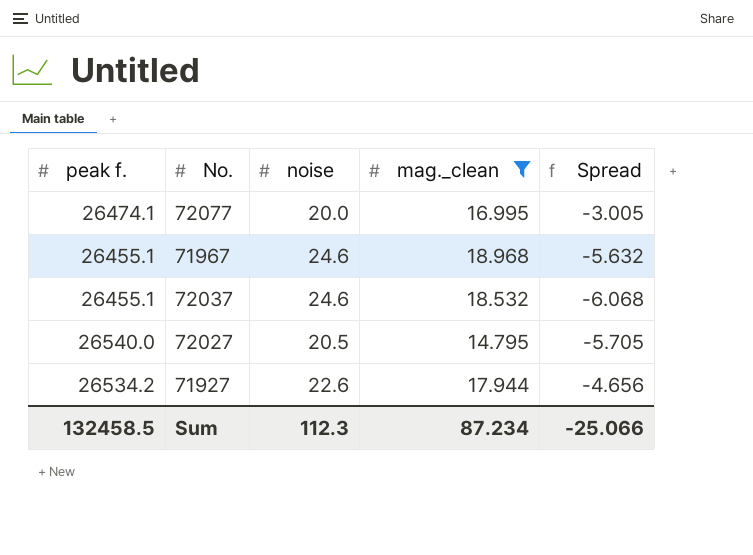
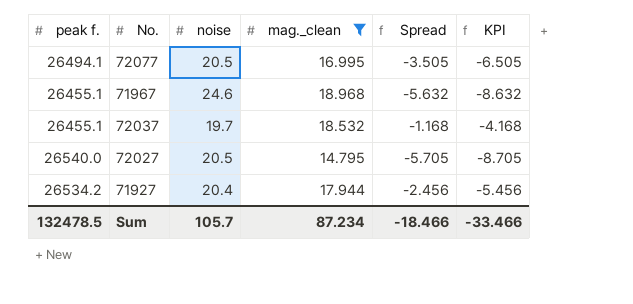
column KPI | formula: none -> [Spread] - 3
72077 | peak f.: 26474.1 -> 26494.1
72077 | noise: 20.0 -> 20.5
72077 | Spread: -3.005 -> -3.505
72037 | noise: 24.6 -> 19.7
72037 | Spread: -6.068 -> -1.168
71927 | noise: 22.6 -> 20.4
71927 | Spread: -4.656 -> -2.456
Sum | peak f.: 132458.5 -> 132478.5
Sum | noise: 112.3 -> 105.7
Sum | Spread: -25.066 -> -18.466

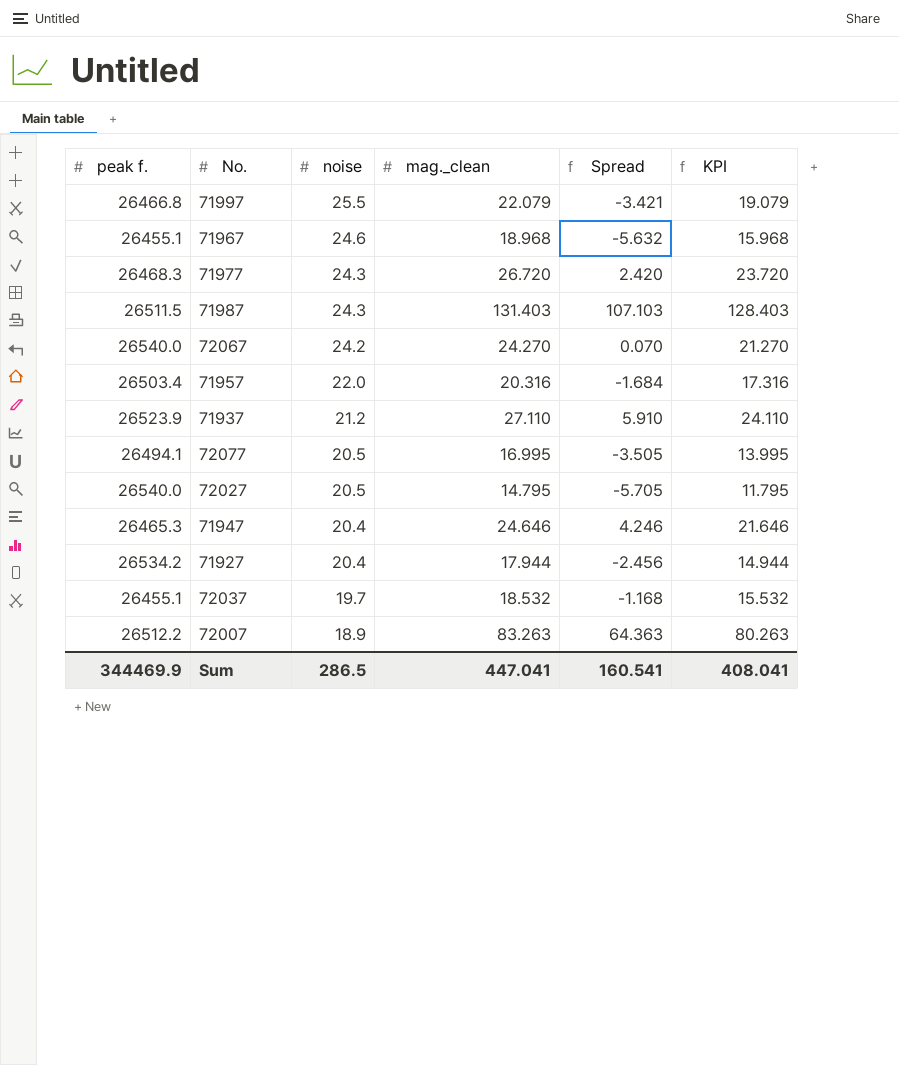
filter: mag._clean <= 18.968 -> none
row order: none -> noise descending
column KPI | formula: [Spread] - 3 -> [mag._clean] - 3
Sum | peak f.: 132478.5 -> 344469.9
Sum | noise: 105.7 -> 286.5
Sum | mag._clean: 87.234 -> 447.041
Sum | Spread: -18.466 -> 160.541
Sum | KPI: -33.466 -> 408.041

